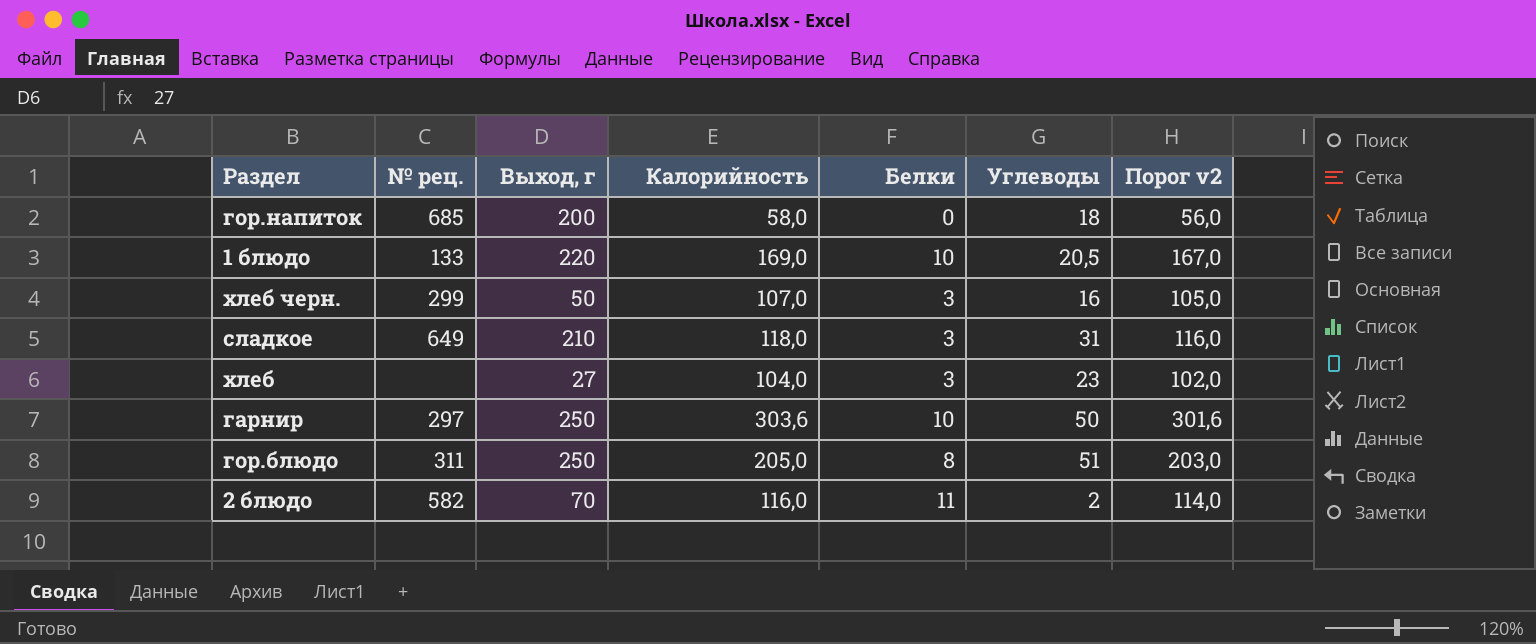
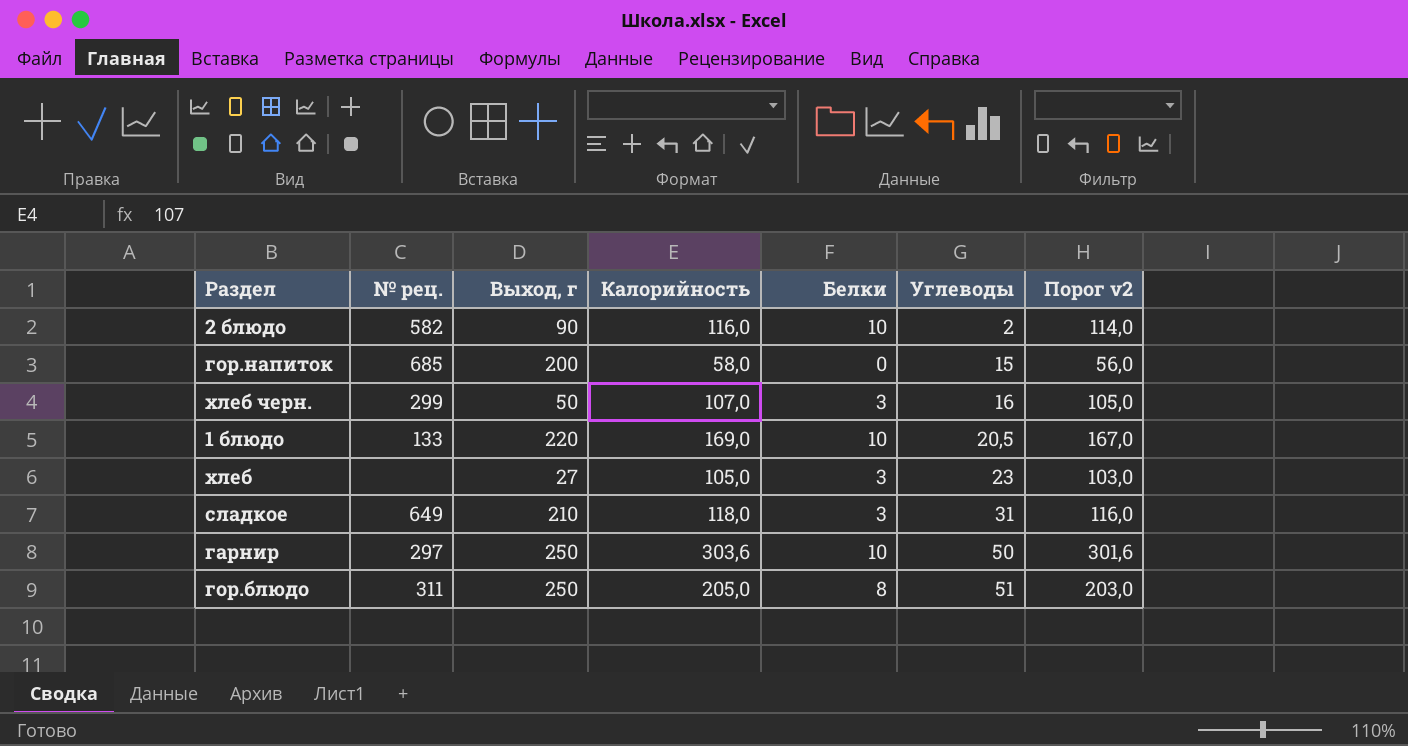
row order: none -> Углеводы ascending
2 блюдо | Выход, г: 70 -> 90
2 блюдо | Белки: 11 -> 10
гор.напиток | Углеводы: 18 -> 15
хлеб | Калорийность: 104,0 -> 105,0
хлеб | Порог v2: 102,0 -> 103,0

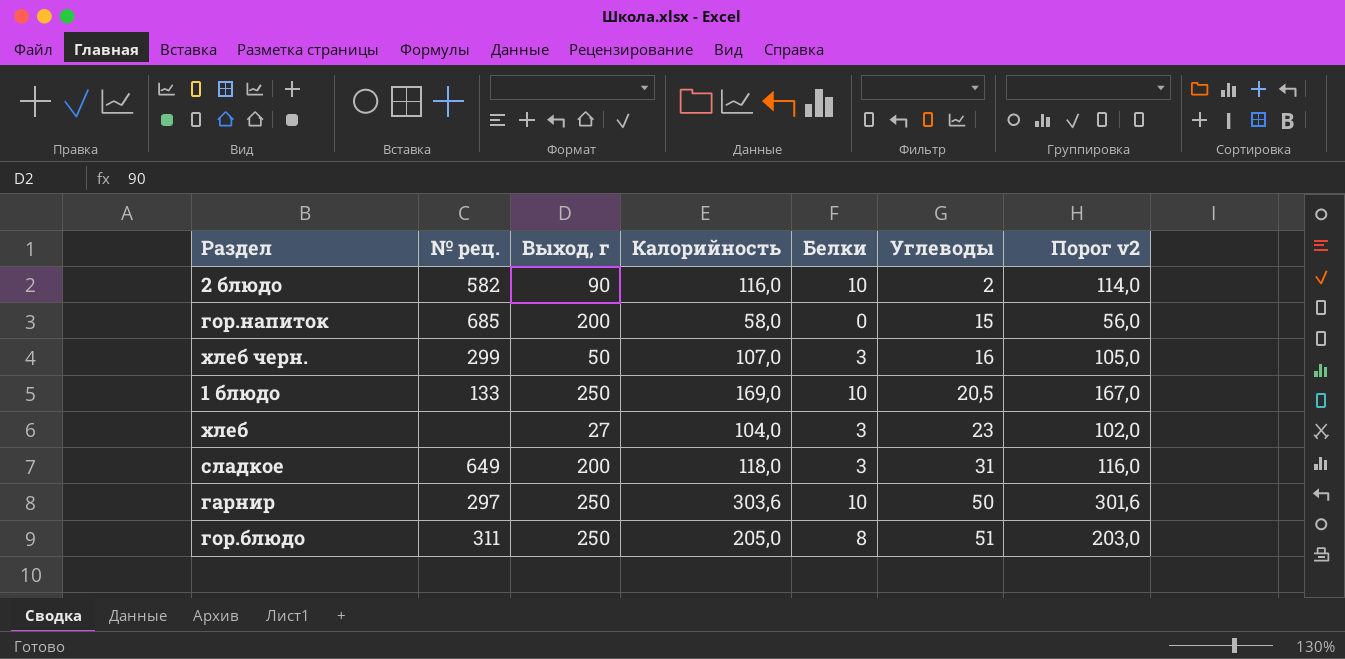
1 блюдо | Выход, г: 220 -> 250
хлеб | Калорийность: 105,0 -> 104,0
хлеб | Порог v2: 103,0 -> 102,0
сладкое | Выход, г: 210 -> 200

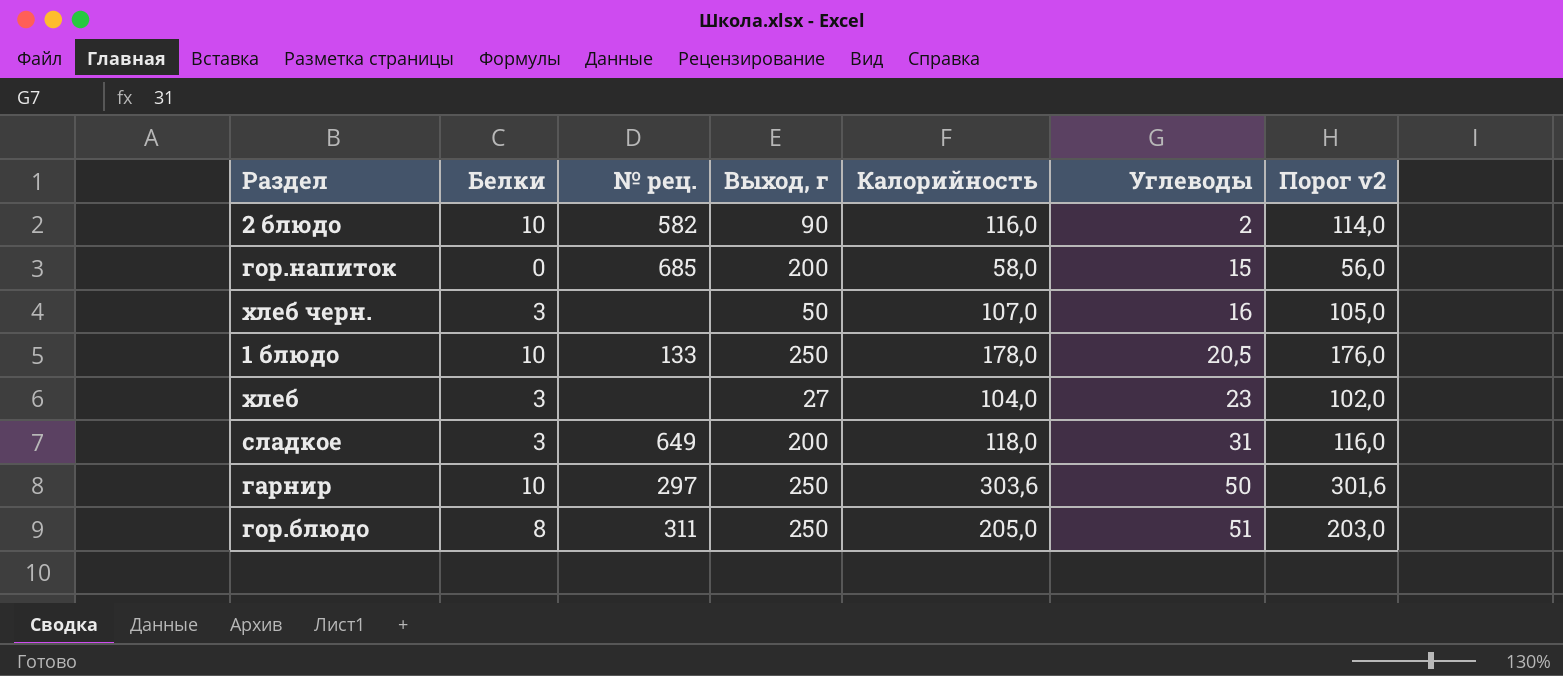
column Белки | position: 5 -> 2
хлеб черн. | № рец.: 299 -> none
1 блюдо | Калорийность: 169,0 -> 178,0
1 блюдо | Порог v2: 167,0 -> 176,0

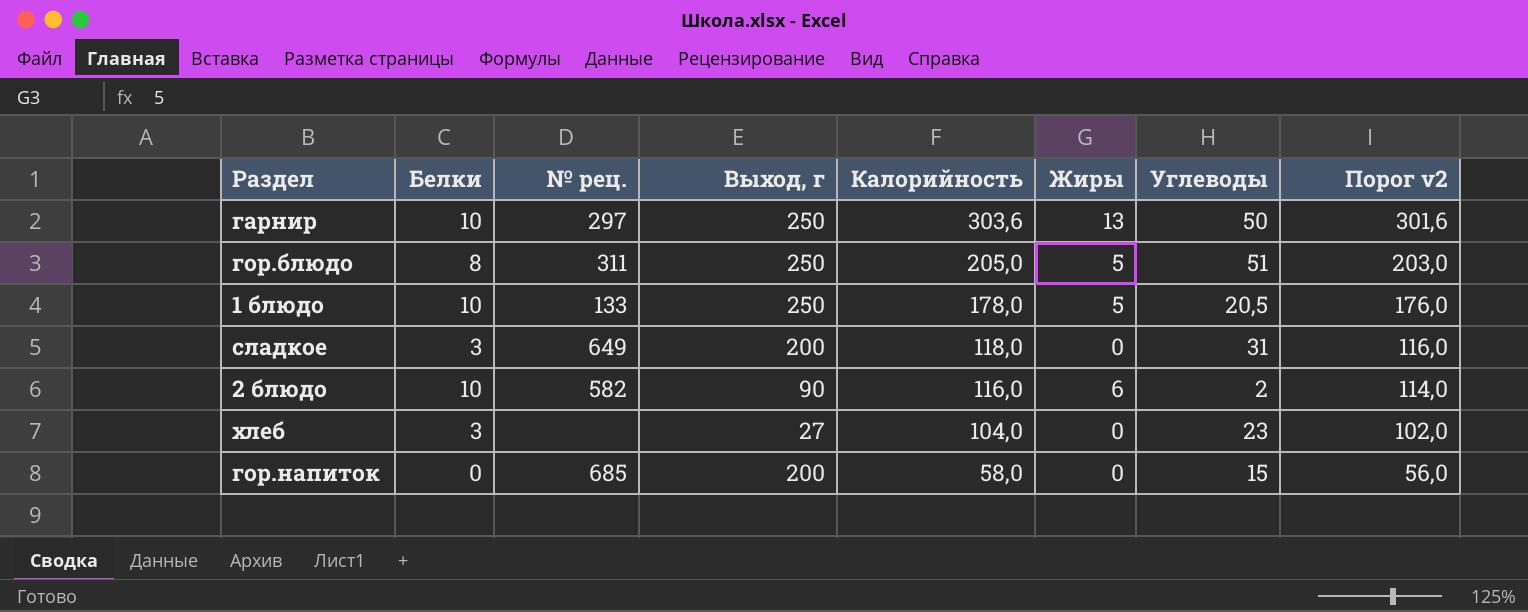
row order: Углеводы ascending -> Калорийность descending
column Жиры | position: none -> 6
row хлеб черн.: 3 | none | 50 | 107,0 | 16 | 105,0 -> none

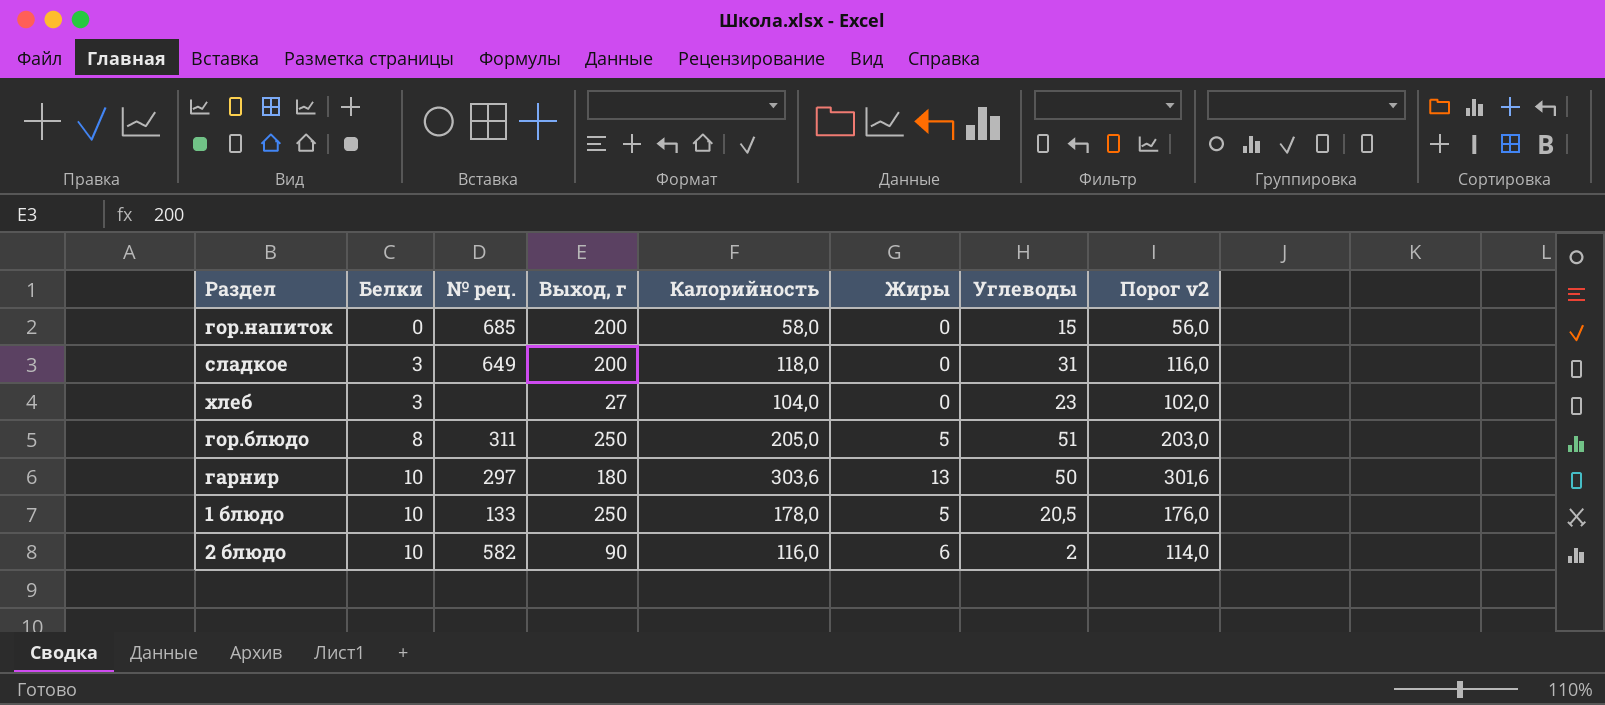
row order: Калорийность descending -> Белки ascending
гарнир | Выход, г: 250 -> 180

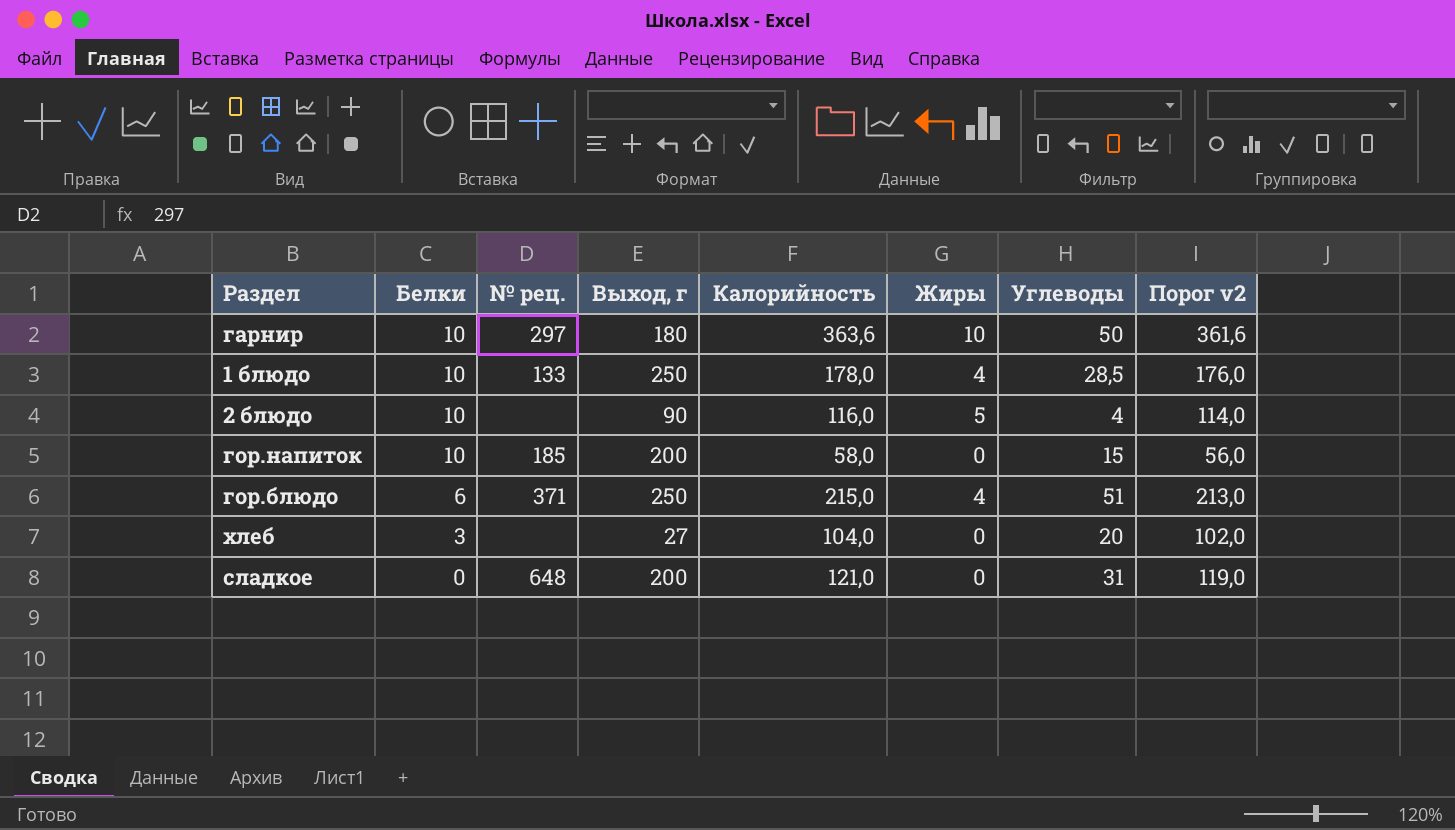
row order: Белки ascending -> Белки descending
гарнир | Калорийность: 303,6 -> 363,6
гарнир | Жиры: 13 -> 10
гарнир | Порог v2: 301,6 -> 361,6
1 блюдо | Жиры: 5 -> 4
1 блюдо | Углеводы: 20,5 -> 28,5
2 блюдо | № рец.: 582 -> none
2 блюдо | Жиры: 6 -> 5
2 блюдо | Углеводы: 2 -> 4
гор.напиток | Белки: 0 -> 10
гор.напиток | № рец.: 685 -> 185
гор.блюдо | Белки: 8 -> 6
гор.блюдо | № рец.: 311 -> 371
гор.блюдо | Калорийность: 205,0 -> 215,0
гор.блюдо | Жиры: 5 -> 4
гор.блюдо | Порог v2: 203,0 -> 213,0
хлеб | Углеводы: 23 -> 20
сладкое | Белки: 3 -> 0
сладкое | № рец.: 649 -> 648
сладкое | Калорийность: 118,0 -> 121,0
сладкое | Порог v2: 116,0 -> 119,0

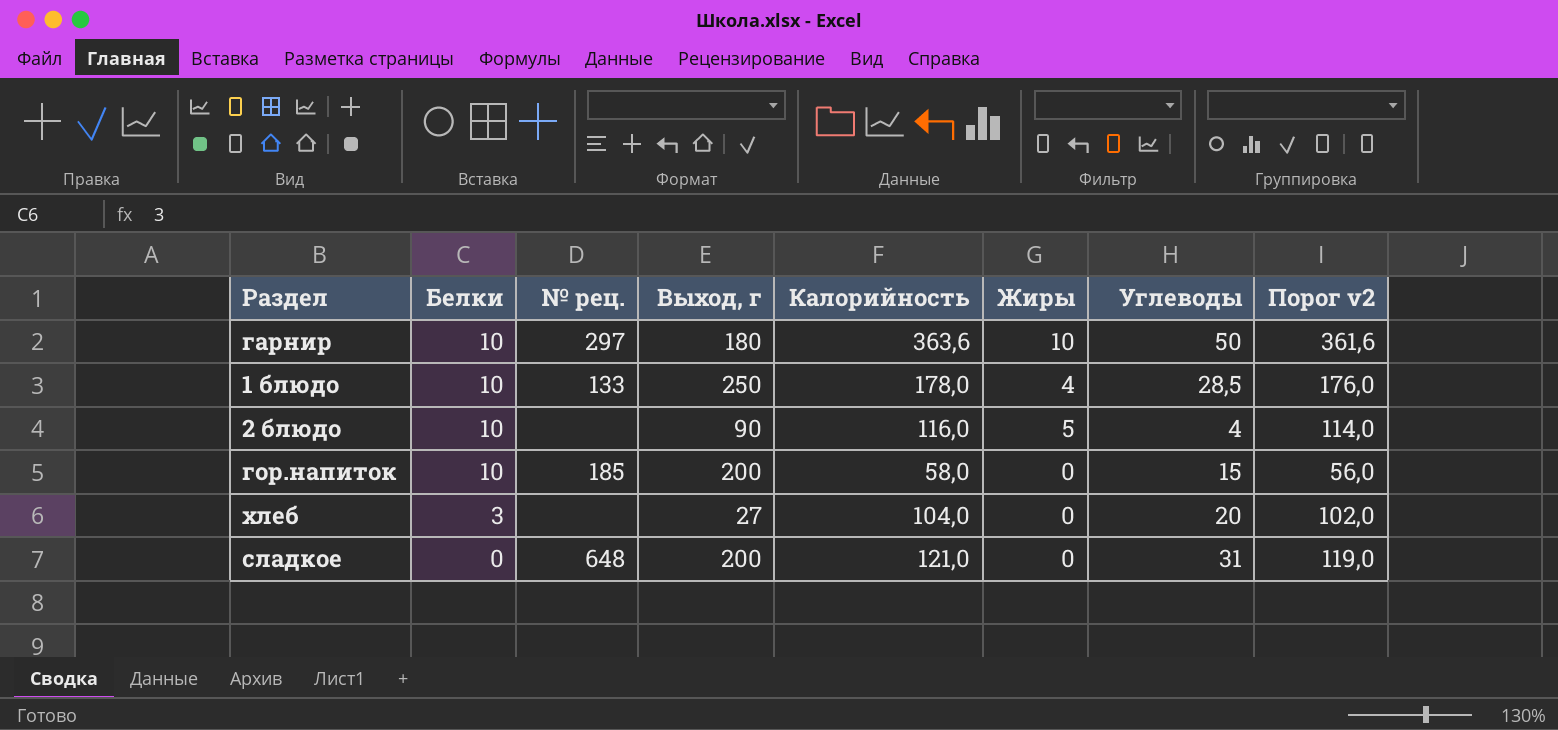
row гор.блюдо: 6 | 371 | 250 | 215,0 | 4 | 51 | 213,0 -> none

